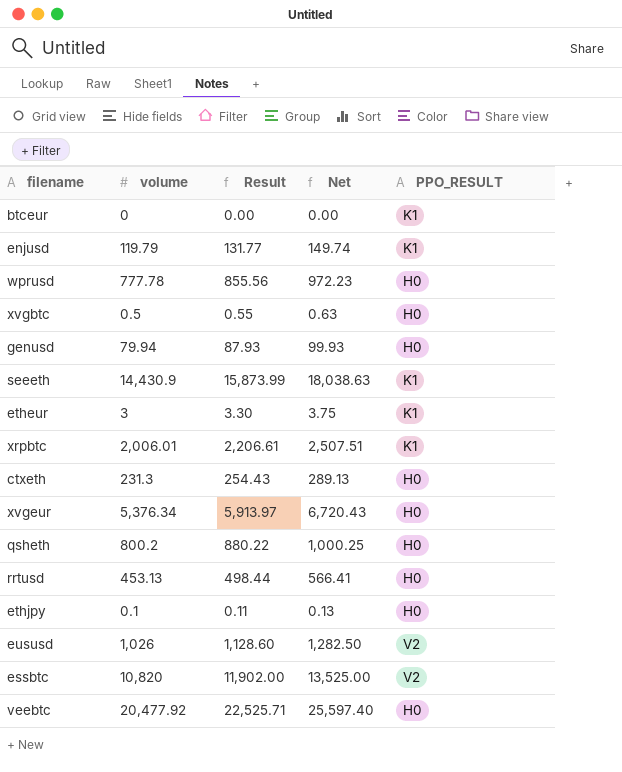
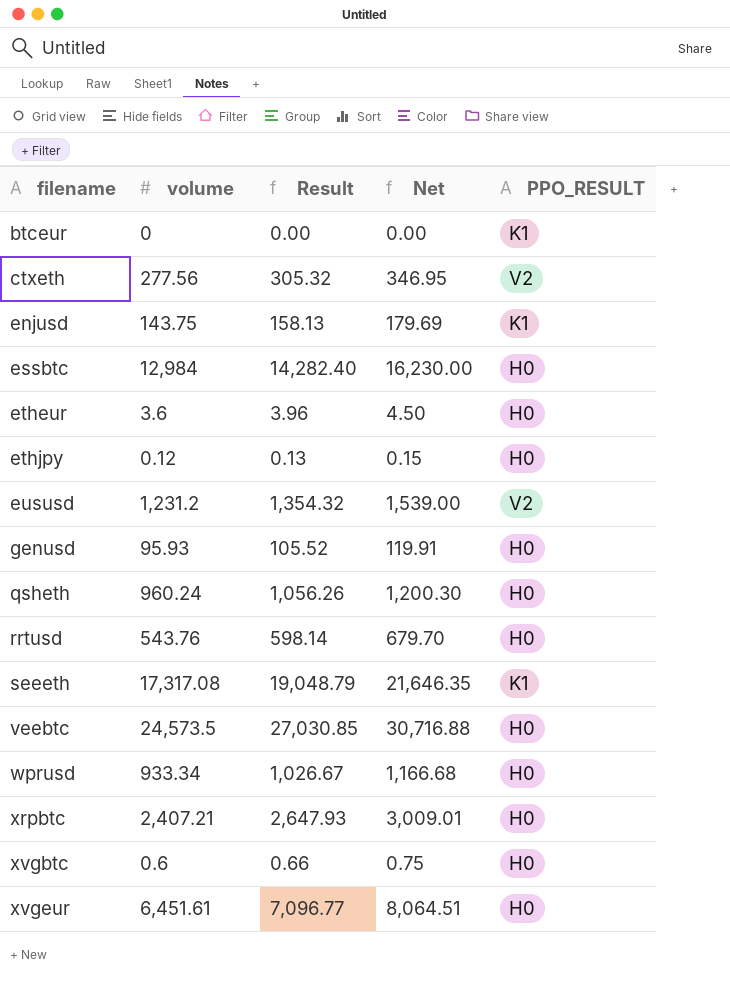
row order: none -> filename ascending
ctxeth | volume: 231.3 -> 277.56
ctxeth | Result: 254.43 -> 305.32
ctxeth | Net: 289.13 -> 346.95
ctxeth | PPO_RESULT: H0 -> V2
enjusd | volume: 119.79 -> 143.75
enjusd | Result: 131.77 -> 158.13
enjusd | Net: 149.74 -> 179.69
essbtc | volume: 10,820 -> 12,984
essbtc | Result: 11,902.00 -> 14,282.40
essbtc | Net: 13,525.00 -> 16,230.00
essbtc | PPO_RESULT: V2 -> H0
etheur | volume: 3 -> 3.6
etheur | Result: 3.30 -> 3.96
etheur | Net: 3.75 -> 4.50
etheur | PPO_RESULT: K1 -> H0
ethjpy | volume: 0.1 -> 0.12
ethjpy | Result: 0.11 -> 0.13
ethjpy | Net: 0.13 -> 0.15
eususd | volume: 1,026 -> 1,231.2
eususd | Result: 1,128.60 -> 1,354.32
eususd | Net: 1,282.50 -> 1,539.00
genusd | volume: 79.94 -> 95.93
genusd | Result: 87.93 -> 105.52
genusd | Net: 99.93 -> 119.91
qsheth | volume: 800.2 -> 960.24
qsheth | Result: 880.22 -> 1,056.26
qsheth | Net: 1,000.25 -> 1,200.30
rrtusd | volume: 453.13 -> 543.76
rrtusd | Result: 498.44 -> 598.14
rrtusd | Net: 566.41 -> 679.70
seeeth | volume: 14,430.9 -> 17,317.08
seeeth | Result: 15,873.99 -> 19,048.79
seeeth | Net: 18,038.63 -> 21,646.35
veebtc | volume: 20,477.92 -> 24,573.5
veebtc | Result: 22,525.71 -> 27,030.85
veebtc | Net: 25,597.40 -> 30,716.88
wprusd | volume: 777.78 -> 933.34
wprusd | Result: 855.56 -> 1,026.67
wprusd | Net: 972.23 -> 1,166.68
xrpbtc | volume: 2,006.01 -> 2,407.21
xrpbtc | Result: 2,206.61 -> 2,647.93
xrpbtc | Net: 2,507.51 -> 3,009.01
xrpbtc | PPO_RESULT: K1 -> H0
xvgbtc | volume: 0.5 -> 0.6
xvgbtc | Result: 0.55 -> 0.66
xvgbtc | Net: 0.63 -> 0.75
xvgeur | volume: 5,376.34 -> 6,451.61
xvgeur | Result: 5,913.97 -> 7,096.77
xvgeur | Net: 6,720.43 -> 8,064.51

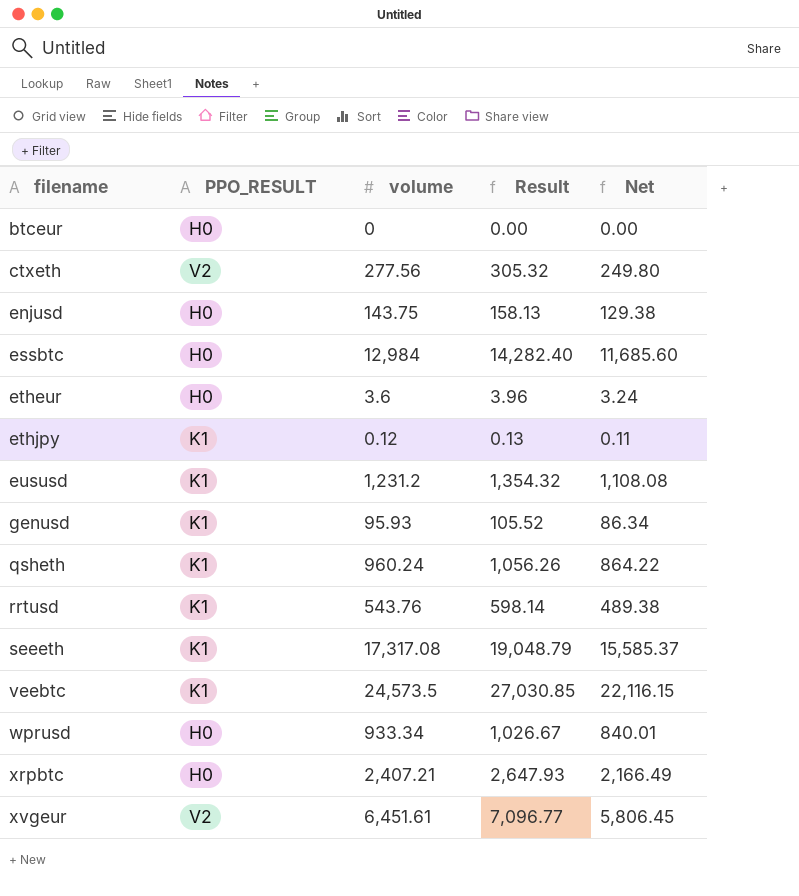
column PPO_RESULT | position: 5 -> 2
column Net | formula: [volume] * 1.25 -> [volume] * 0.9
row xvgbtc: 0.6 | 0.66 | 0.75 | H0 -> none
btceur | PPO_RESULT: K1 -> H0
enjusd | PPO_RESULT: K1 -> H0
ethjpy | PPO_RESULT: H0 -> K1
eususd | PPO_RESULT: V2 -> K1
genusd | PPO_RESULT: H0 -> K1
qsheth | PPO_RESULT: H0 -> K1
rrtusd | PPO_RESULT: H0 -> K1
veebtc | PPO_RESULT: H0 -> K1
xvgeur | PPO_RESULT: H0 -> V2

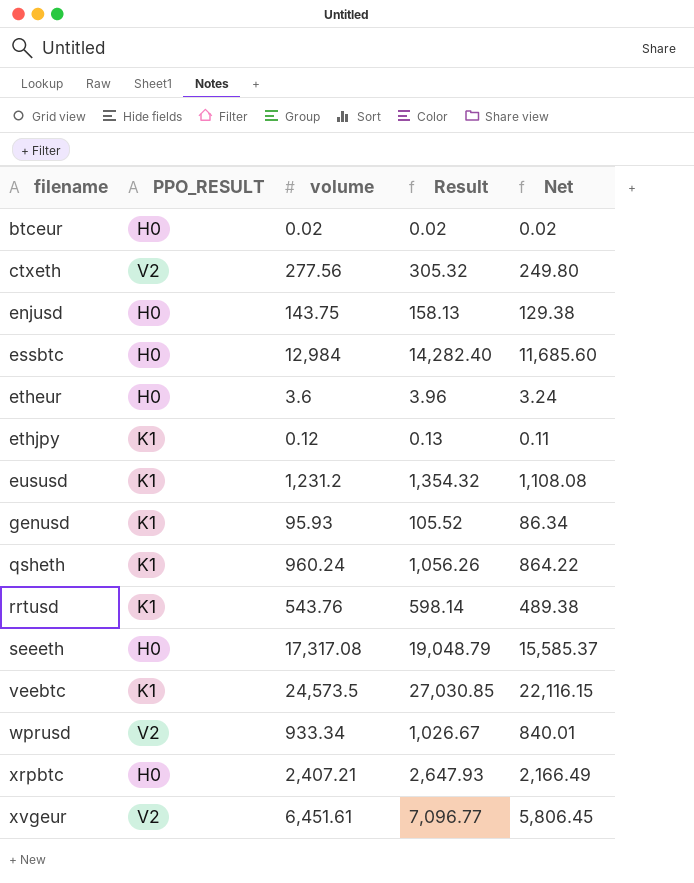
btceur | volume: 0 -> 0.02
btceur | Result: 0.00 -> 0.02
btceur | Net: 0.00 -> 0.02
seeeth | PPO_RESULT: K1 -> H0
wprusd | PPO_RESULT: H0 -> V2

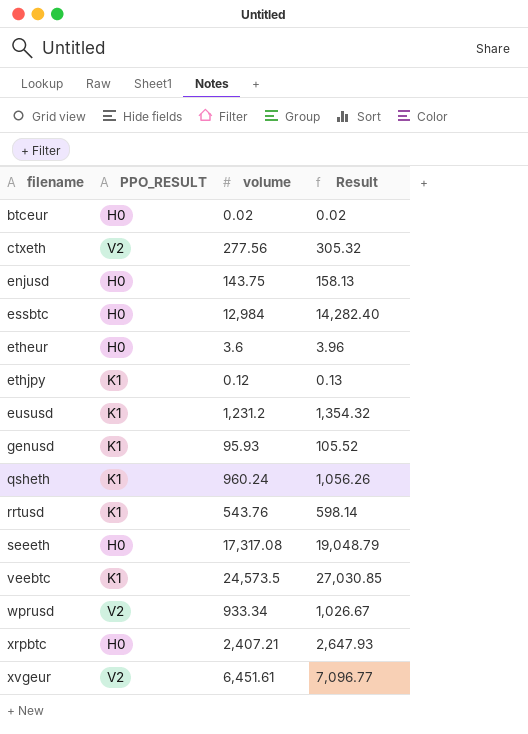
column Net | formula: [volume] * 0.9 -> none

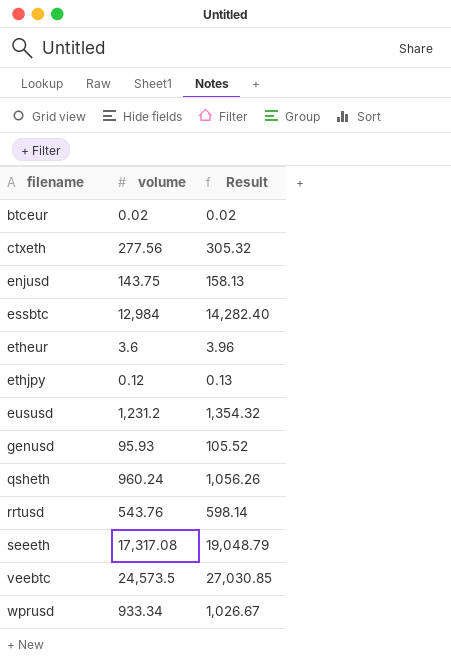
column PPO_RESULT | position: 2 -> none
row xrpbtc: H0 | 2,407.21 | 2,647.93 -> none
row xvgeur: V2 | 6,451.61 | 7,096.77 -> none

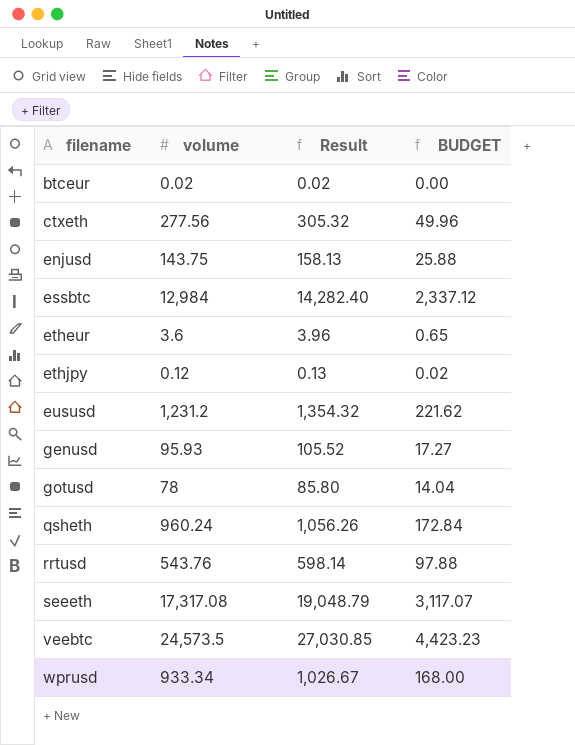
column BUDGET | formula: none -> [volume] * 0.18
row gotusd: none -> 78 | 85.80 | 14.04

